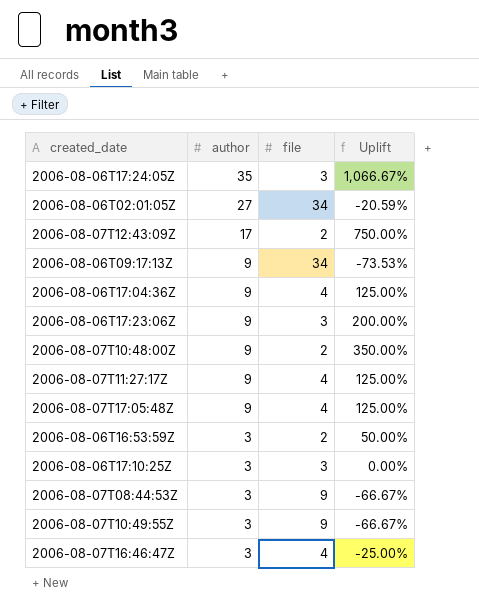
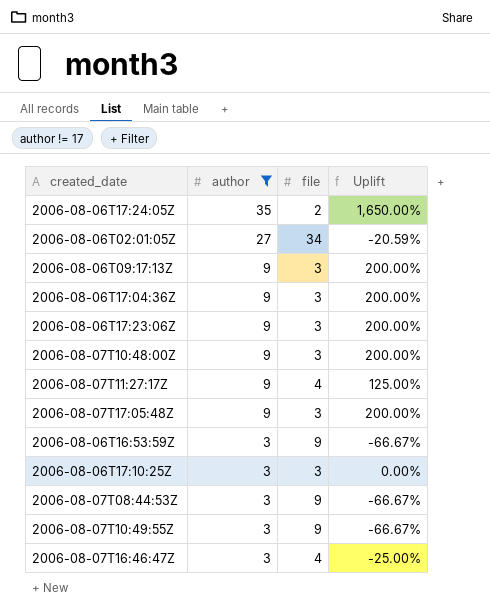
filter: none -> author != 17
2006-08-06T17:24:05Z | file: 3 -> 2
2006-08-06T17:24:05Z | Uplift: 1,066.67% -> 1,650.00%
2006-08-06T09:17:13Z | file: 34 -> 3
2006-08-06T09:17:13Z | Uplift: -73.53% -> 200.00%
2006-08-06T17:04:36Z | file: 4 -> 3
2006-08-06T17:04:36Z | Uplift: 125.00% -> 200.00%
2006-08-07T10:48:00Z | file: 2 -> 3
2006-08-07T10:48:00Z | Uplift: 350.00% -> 200.00%
2006-08-07T17:05:48Z | file: 4 -> 3
2006-08-07T17:05:48Z | Uplift: 125.00% -> 200.00%
2006-08-06T16:53:59Z | file: 2 -> 9
2006-08-06T16:53:59Z | Uplift: 50.00% -> -66.67%

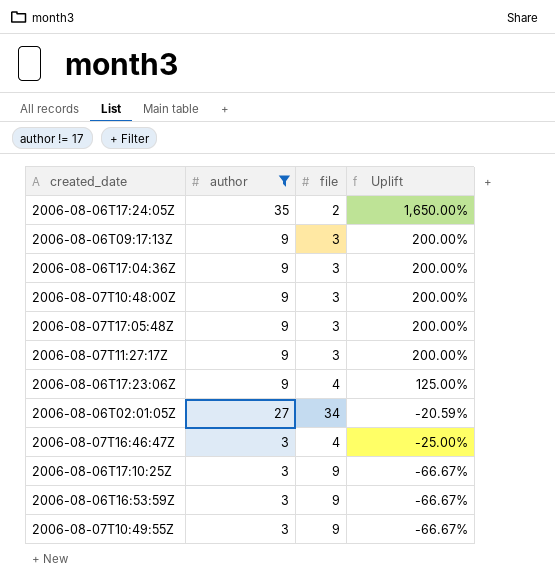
row order: author descending -> Uplift descending
row 2006-08-07T08:44:53Z: 3 | 9 | -66.67% -> none
2006-08-07T11:27:17Z | file: 4 -> 3
2006-08-07T11:27:17Z | Uplift: 125.00% -> 200.00%
2006-08-06T17:23:06Z | file: 3 -> 4
2006-08-06T17:23:06Z | Uplift: 200.00% -> 125.00%
2006-08-06T17:10:25Z | file: 3 -> 9
2006-08-06T17:10:25Z | Uplift: 0.00% -> -66.67%

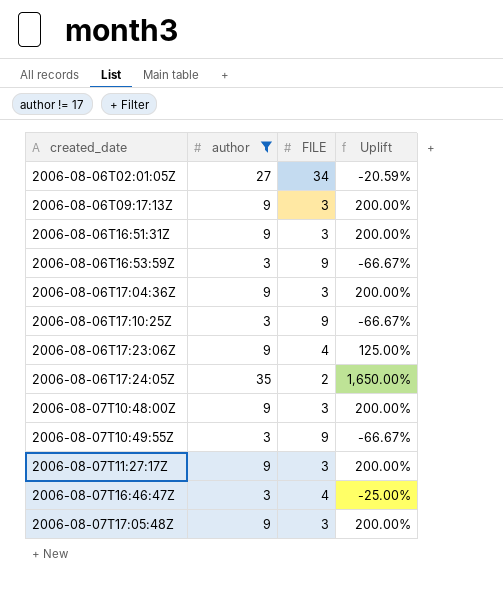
row order: Uplift descending -> created_date ascending
column name: file -> FILE
row 2006-08-06T16:51:31Z: none -> 9 | 3 | 200.00%

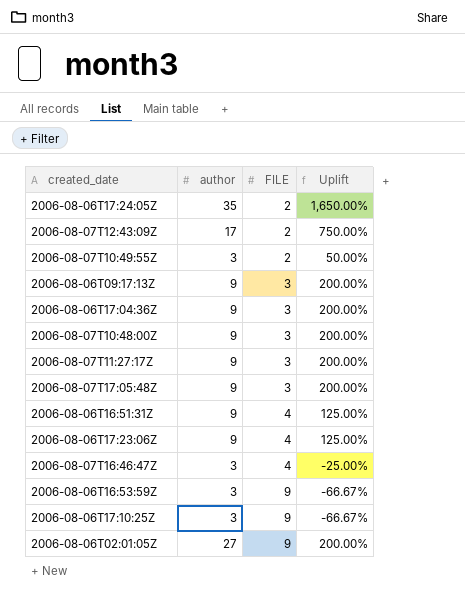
filter: author != 17 -> none
row order: created_date ascending -> FILE ascending
2006-08-07T10:49:55Z | FILE: 9 -> 2
2006-08-07T10:49:55Z | Uplift: -66.67% -> 50.00%
2006-08-06T16:51:31Z | FILE: 3 -> 4
2006-08-06T16:51:31Z | Uplift: 200.00% -> 125.00%
2006-08-06T02:01:05Z | FILE: 34 -> 9
2006-08-06T02:01:05Z | Uplift: -20.59% -> 200.00%

